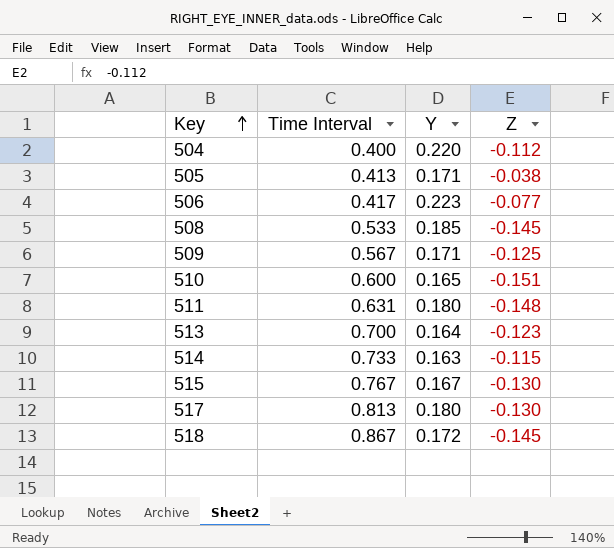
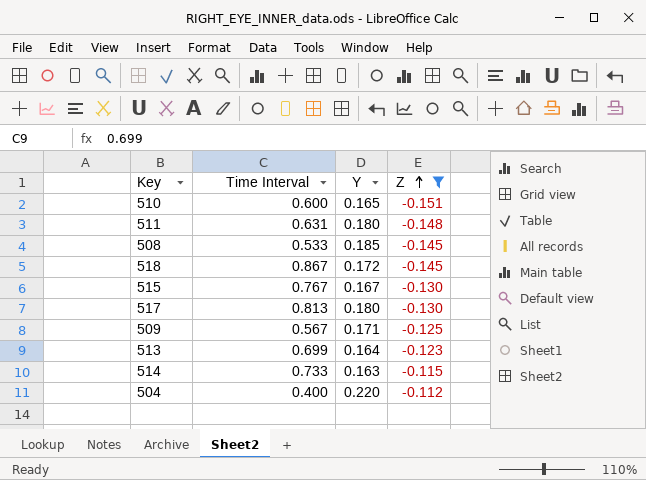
filter: none -> Z <= -0.112
row order: Key ascending -> Z ascending
513 | Time Interval: 0.700 -> 0.699

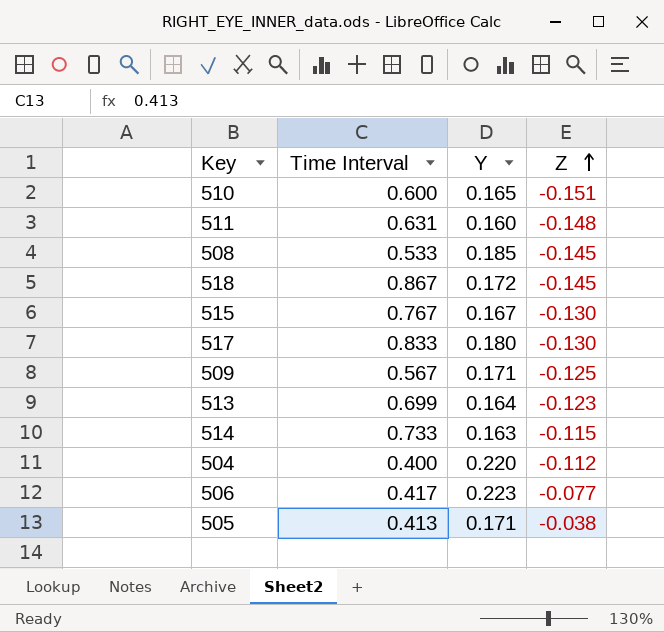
filter: Z <= -0.112 -> none
511 | Y: 0.180 -> 0.160
517 | Time Interval: 0.813 -> 0.833

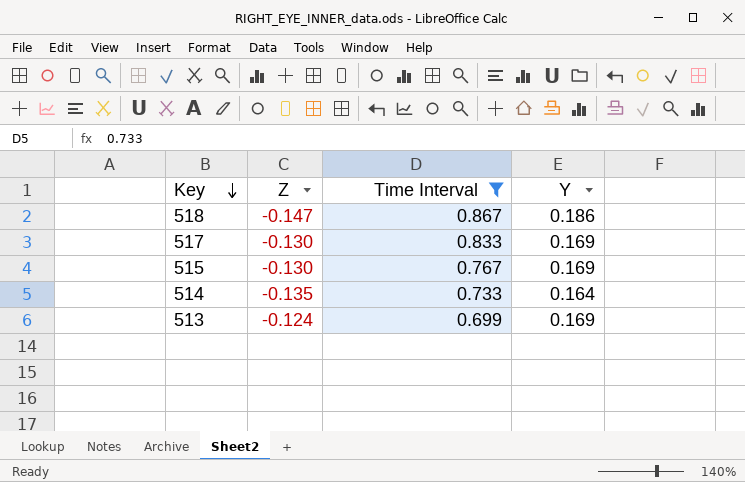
filter: none -> Time Interval >= 0.699
row order: Z ascending -> Key descending
column Z | position: 4 -> 2
518 | Z: -0.145 -> -0.147
518 | Y: 0.172 -> 0.186
517 | Y: 0.180 -> 0.169
515 | Y: 0.167 -> 0.169
514 | Z: -0.115 -> -0.135
514 | Y: 0.163 -> 0.164
513 | Z: -0.123 -> -0.124
513 | Y: 0.164 -> 0.169

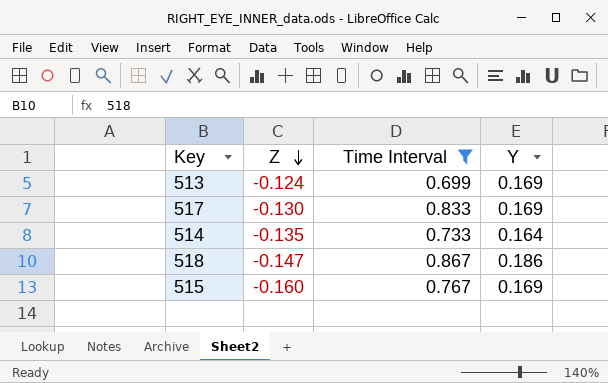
row order: Key descending -> Z descending
515 | Z: -0.130 -> -0.160

